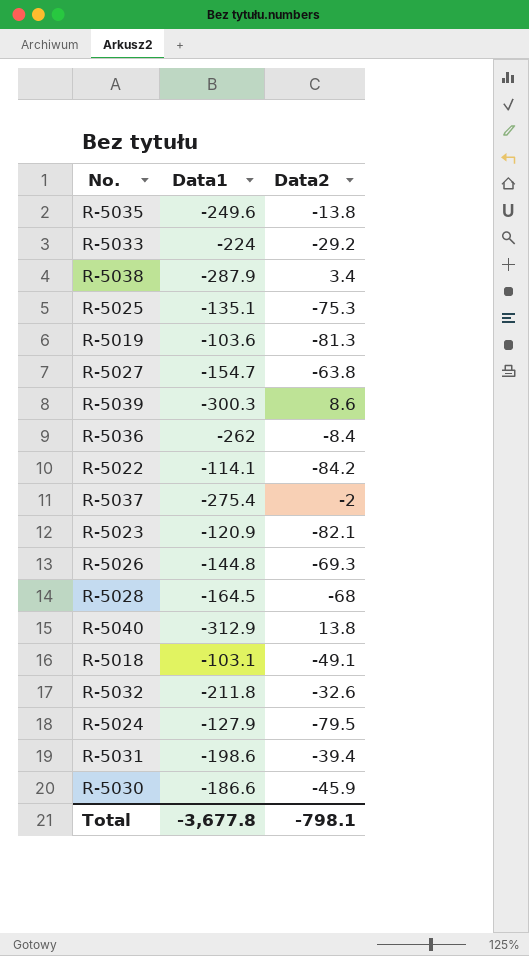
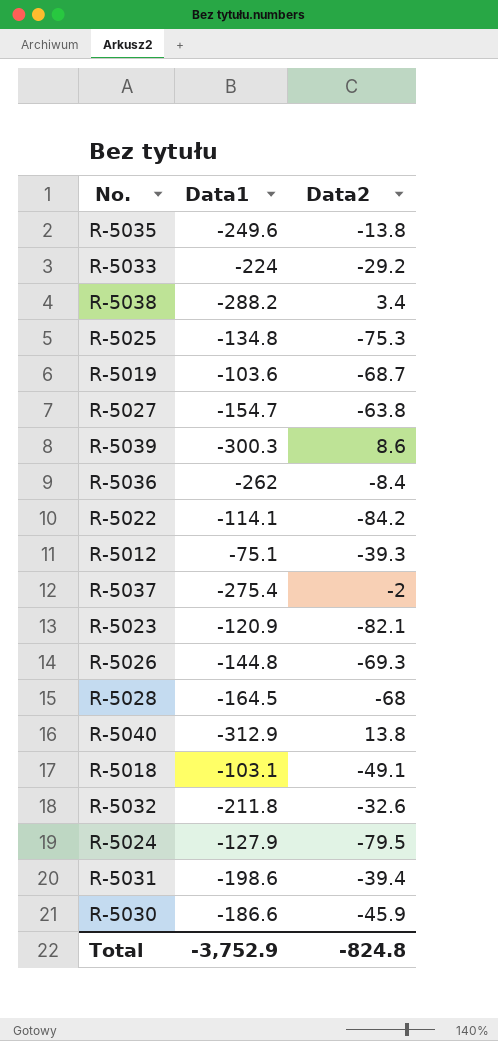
R-5038 | Data1: -287.9 -> -288.2
R-5025 | Data1: -135.1 -> -134.8
R-5019 | Data2: -81.3 -> -68.7
row R-5012: none -> -75.1 | -39.3
Total | Data1: -3,677.8 -> -3,752.9
Total | Data2: -798.1 -> -824.8

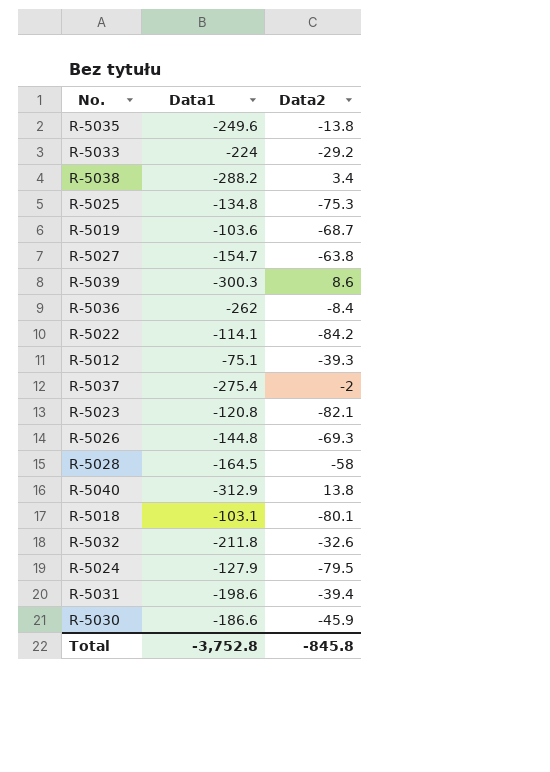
R-5023 | Data1: -120.9 -> -120.8
R-5028 | Data2: -68 -> -58
R-5018 | Data2: -49.1 -> -80.1
Total | Data1: -3,752.9 -> -3,752.8
Total | Data2: -824.8 -> -845.8

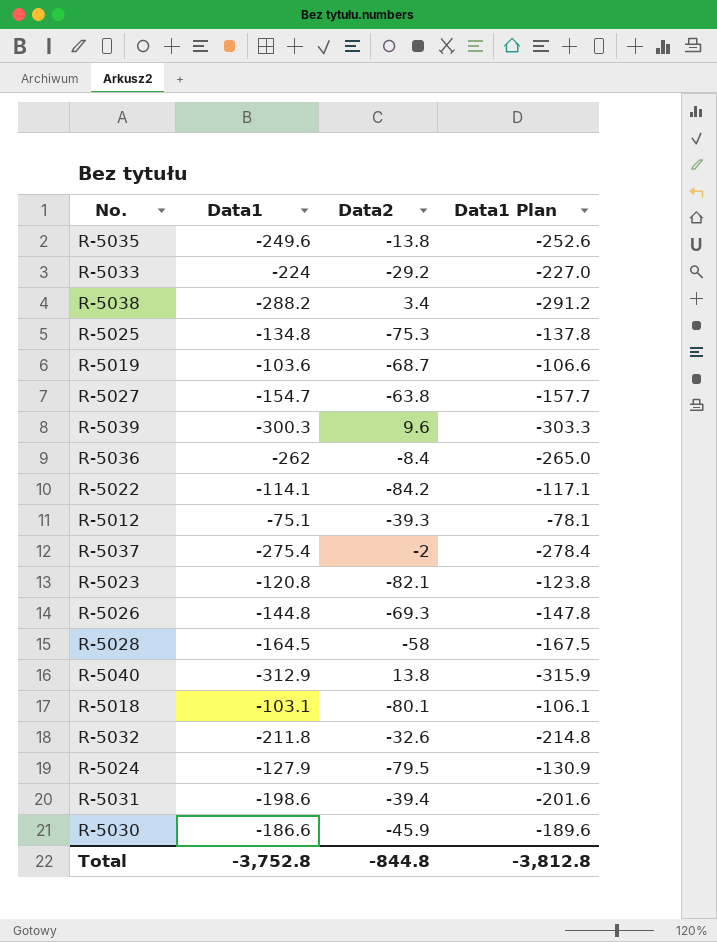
column Data1 Plan | formula: none -> [Data1] - 3
R-5039 | Data2: 8.6 -> 9.6
Total | Data2: -845.8 -> -844.8

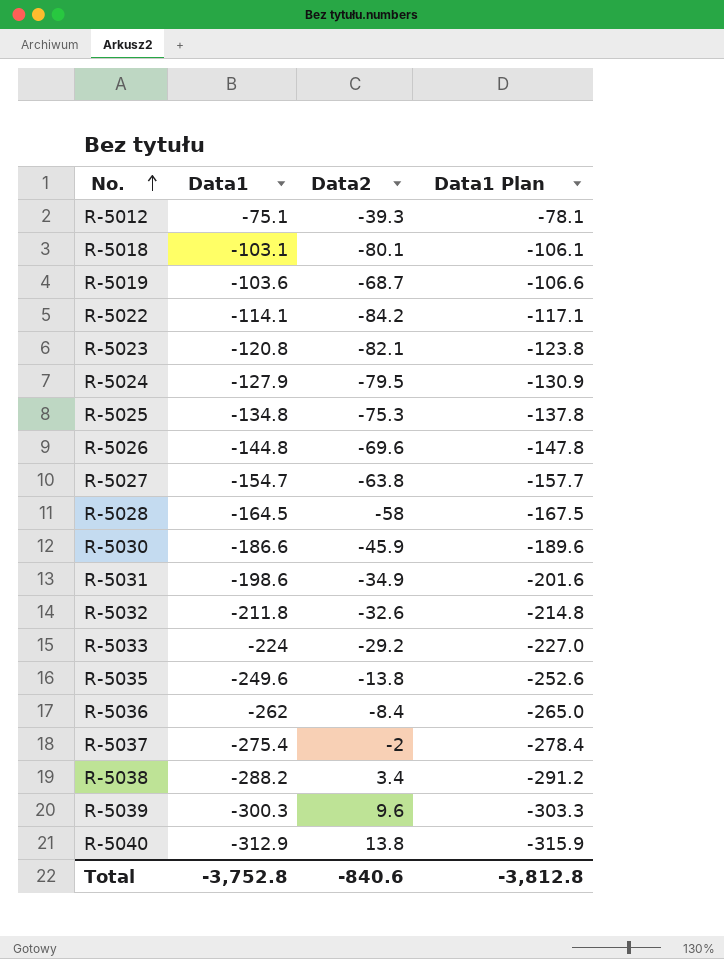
row order: none -> No. ascending
R-5026 | Data2: -69.3 -> -69.6
R-5031 | Data2: -39.4 -> -34.9
Total | Data2: -844.8 -> -840.6

